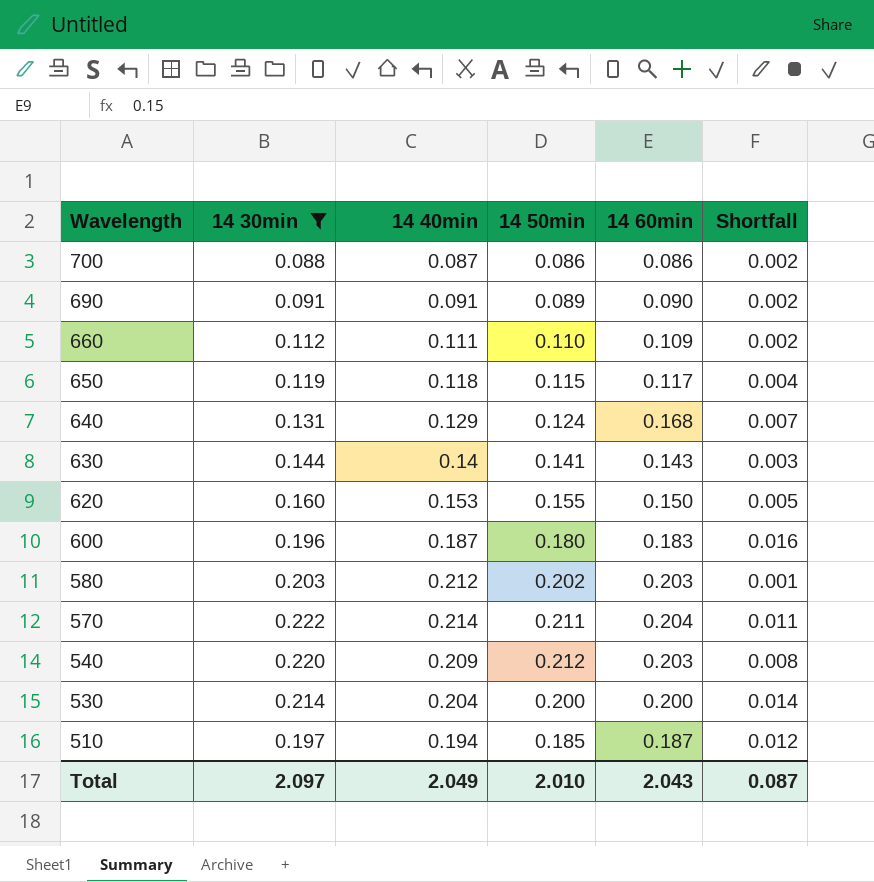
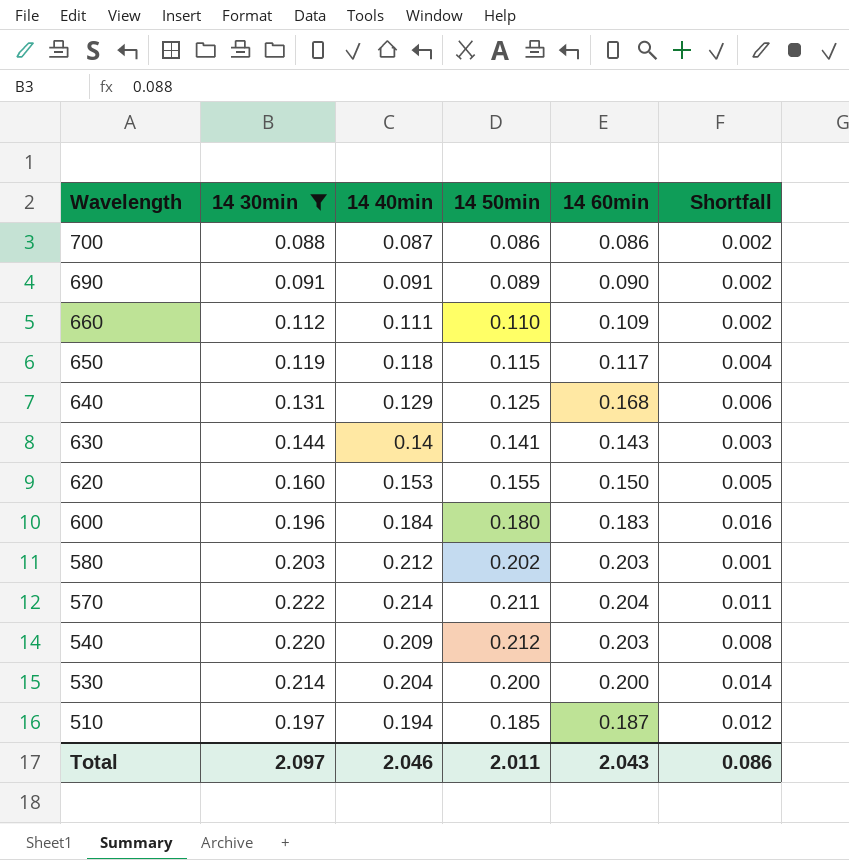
640 | 14 50min: 0.124 -> 0.125
640 | Shortfall: 0.007 -> 0.006
600 | 14 40min: 0.187 -> 0.184
Total | 14 40min: 2.049 -> 2.046
Total | 14 50min: 2.010 -> 2.011
Total | Shortfall: 0.087 -> 0.086

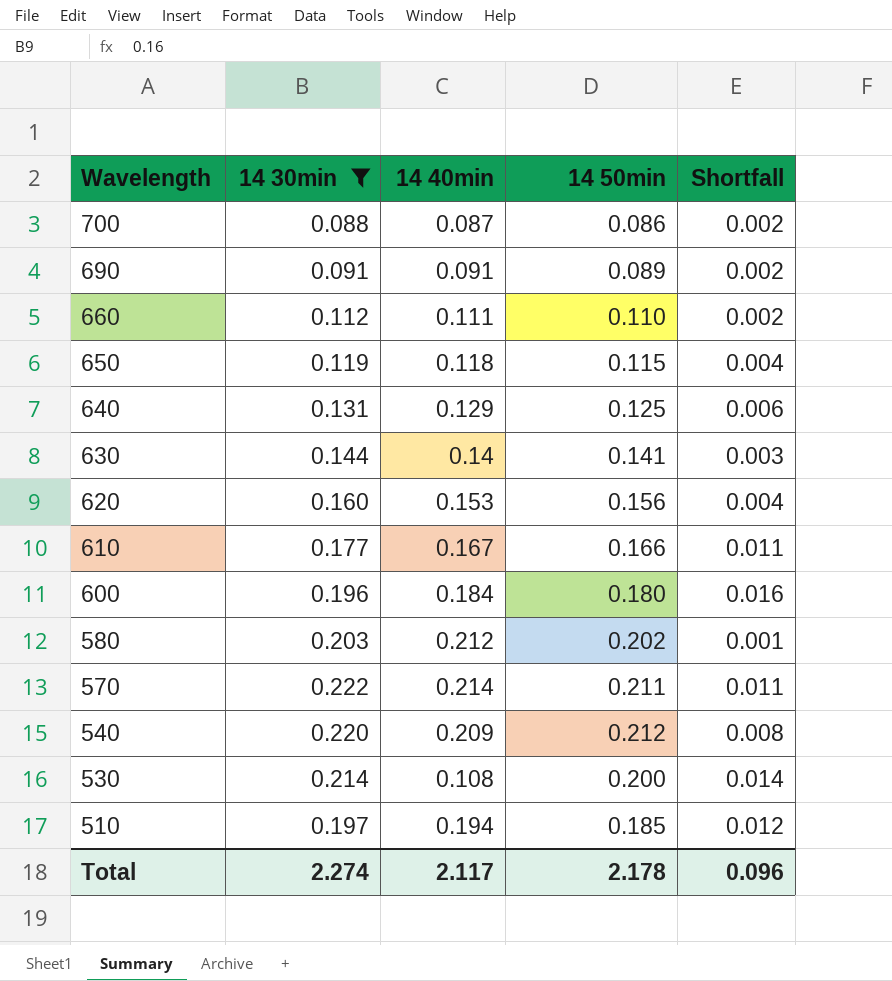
column 14 60min | position: 5 -> none
620 | 14 50min: 0.155 -> 0.156
620 | Shortfall: 0.005 -> 0.004
row 610: none -> 0.177 | 0.167 | 0.166 | 0.011
530 | 14 40min: 0.204 -> 0.108
Total | 14 30min: 2.097 -> 2.274
Total | 14 40min: 2.046 -> 2.117
Total | 14 50min: 2.011 -> 2.178
Total | Shortfall: 0.086 -> 0.096

